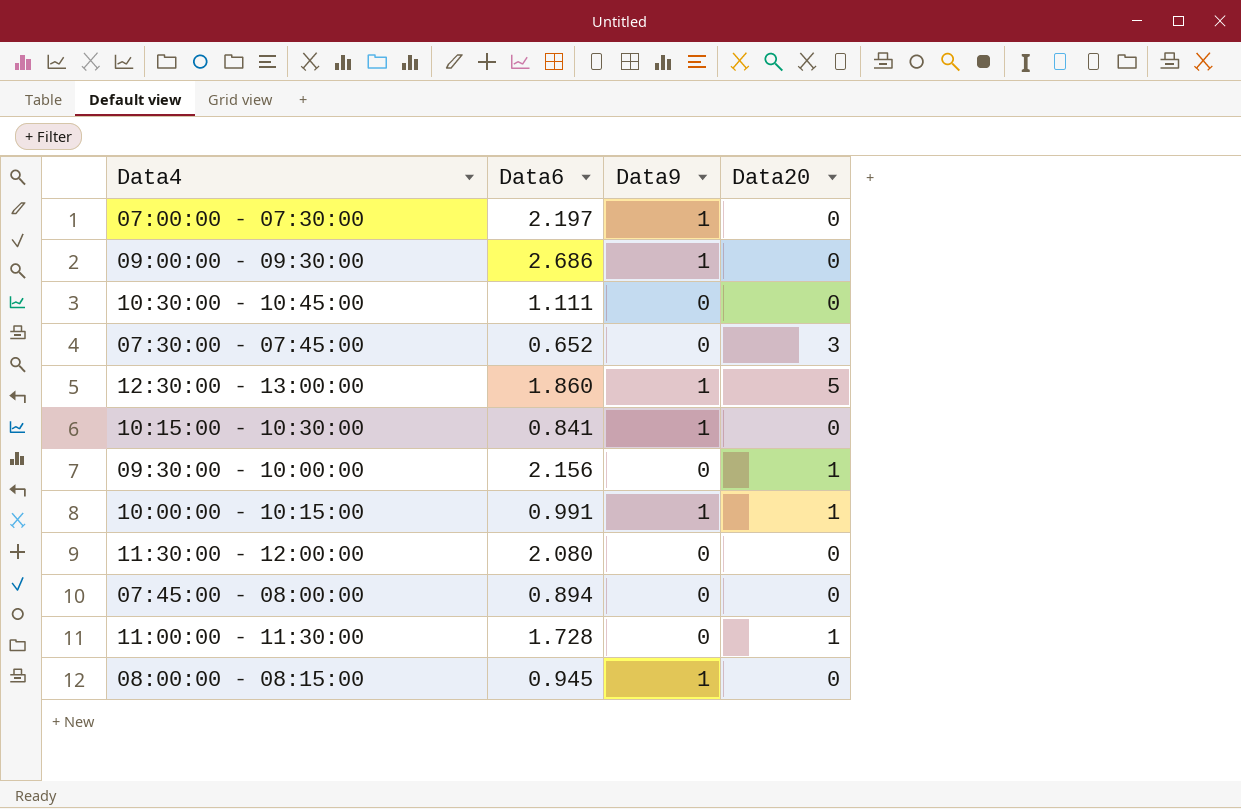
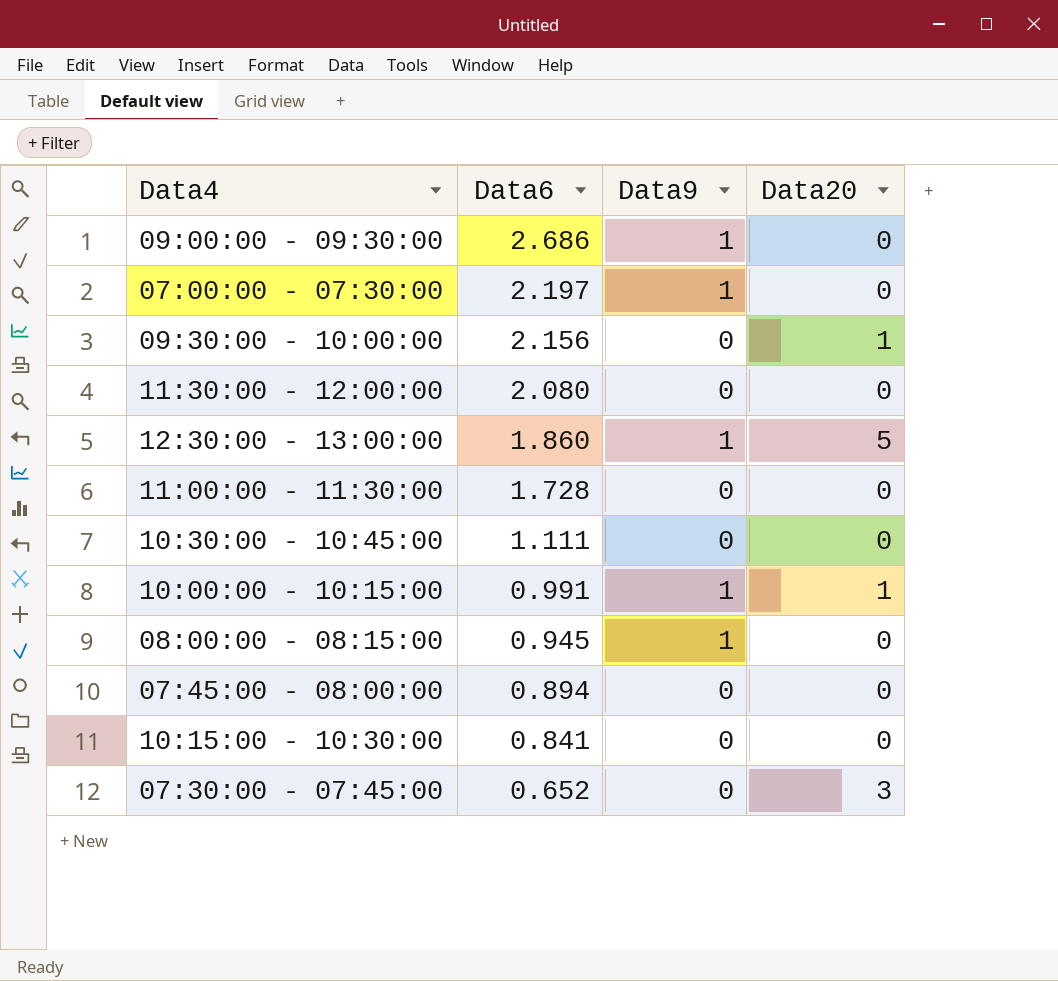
row order: none -> Data6 descending
11:00:00 - 11:30:00 | Data20: 1 -> 0
10:15:00 - 10:30:00 | Data9: 1 -> 0

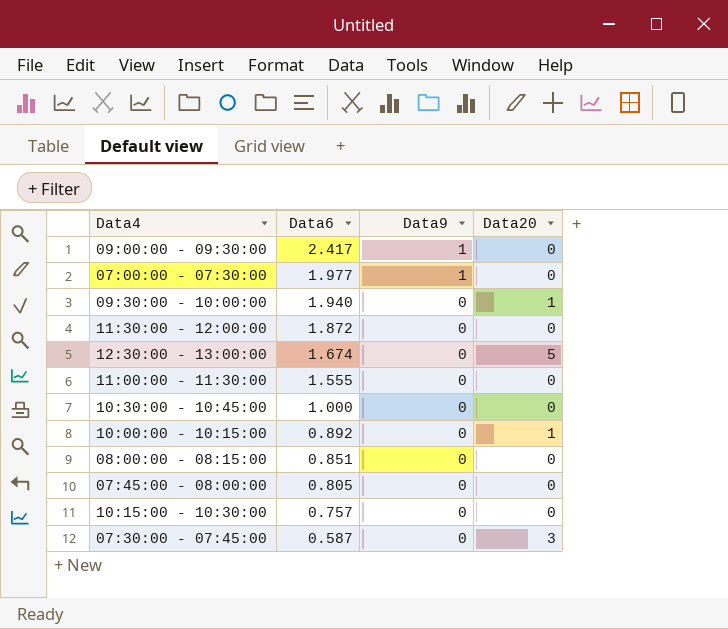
09:00:00 - 09:30:00 | Data6: 2.686 -> 2.417
07:00:00 - 07:30:00 | Data6: 2.197 -> 1.977
09:30:00 - 10:00:00 | Data6: 2.156 -> 1.940
11:30:00 - 12:00:00 | Data6: 2.080 -> 1.872
12:30:00 - 13:00:00 | Data6: 1.860 -> 1.674
12:30:00 - 13:00:00 | Data9: 1 -> 0
11:00:00 - 11:30:00 | Data6: 1.728 -> 1.555
10:30:00 - 10:45:00 | Data6: 1.111 -> 1.000
10:00:00 - 10:15:00 | Data6: 0.991 -> 0.892
10:00:00 - 10:15:00 | Data9: 1 -> 0
08:00:00 - 08:15:00 | Data6: 0.945 -> 0.851
08:00:00 - 08:15:00 | Data9: 1 -> 0
07:45:00 - 08:00:00 | Data6: 0.894 -> 0.805
10:15:00 - 10:30:00 | Data6: 0.841 -> 0.757
07:30:00 - 07:45:00 | Data6: 0.652 -> 0.587

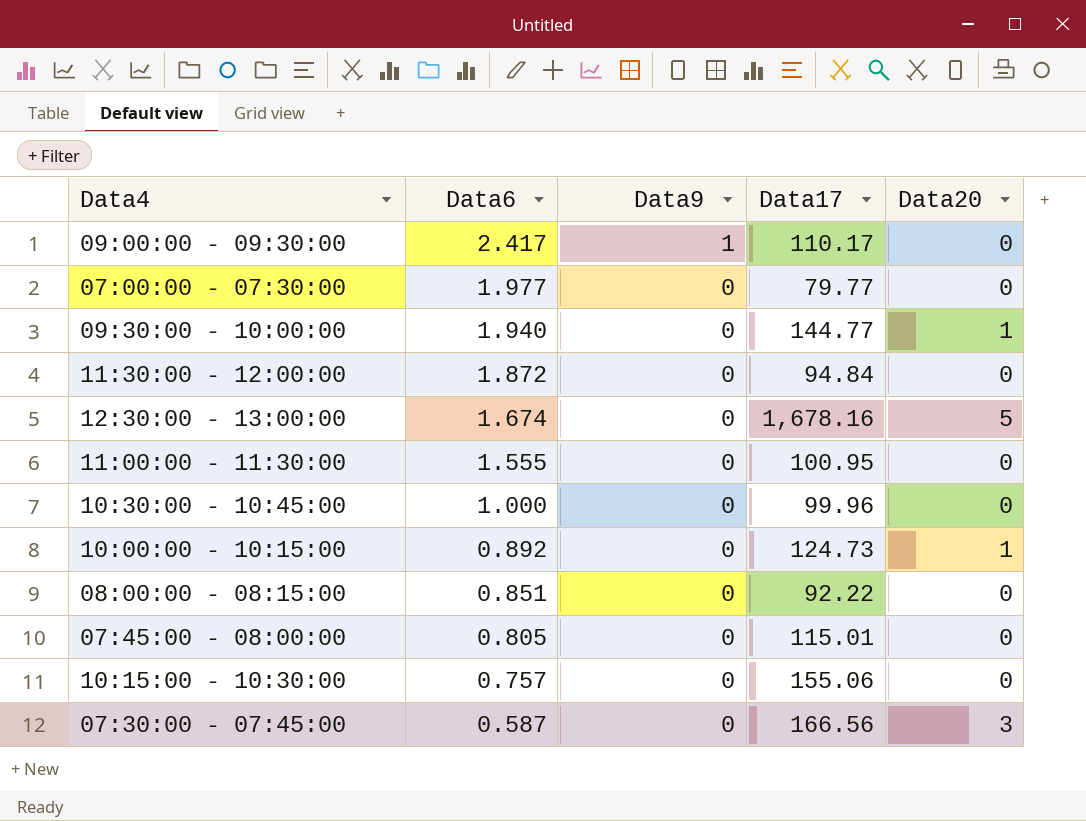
column Data17 | position: none -> 4
07:00:00 - 07:30:00 | Data9: 1 -> 0

